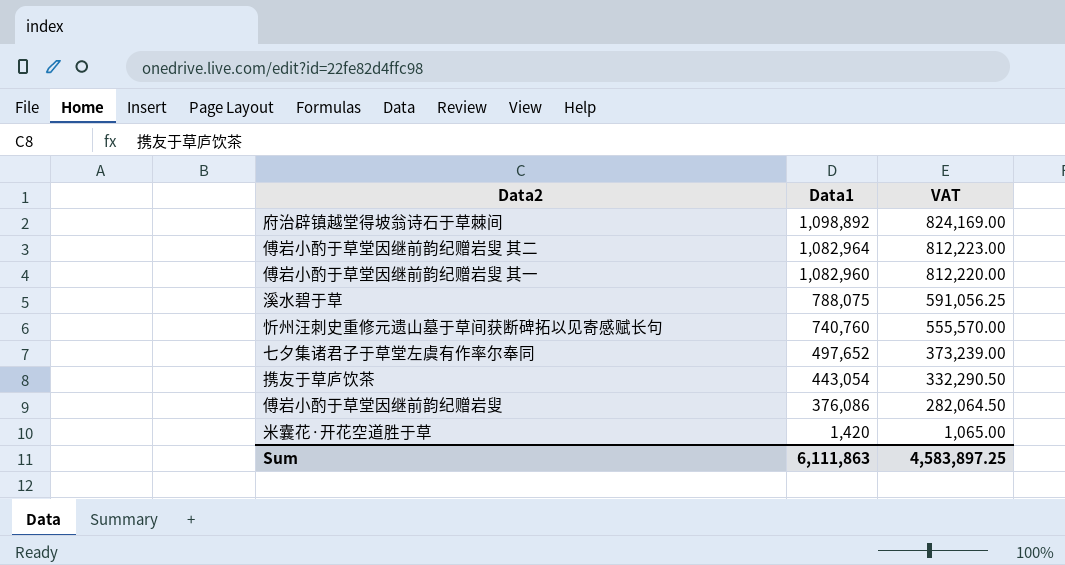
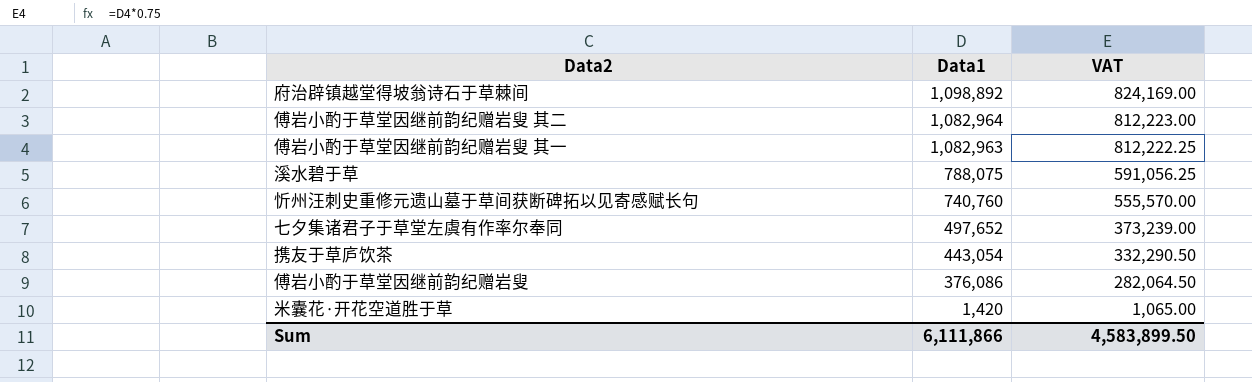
傅岩小酌于草堂因继前韵纪赠岩叟 其一 | Data1: 1,082,960 -> 1,082,963
傅岩小酌于草堂因继前韵纪赠岩叟 其一 | VAT: 812,220.00 -> 812,222.25
Sum | Data1: 6,111,863 -> 6,111,866
Sum | VAT: 4,583,897.25 -> 4,583,899.50

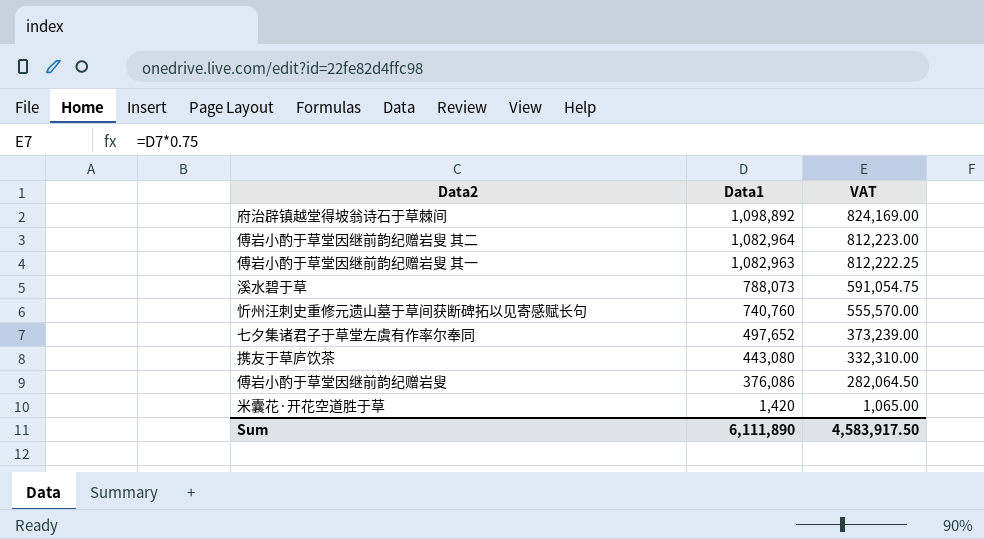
溪水碧于草 | Data1: 788,075 -> 788,073
溪水碧于草 | VAT: 591,056.25 -> 591,054.75
携友于草庐饮茶 | Data1: 443,054 -> 443,080
携友于草庐饮茶 | VAT: 332,290.50 -> 332,310.00
Sum | Data1: 6,111,866 -> 6,111,890
Sum | VAT: 4,583,899.50 -> 4,583,917.50

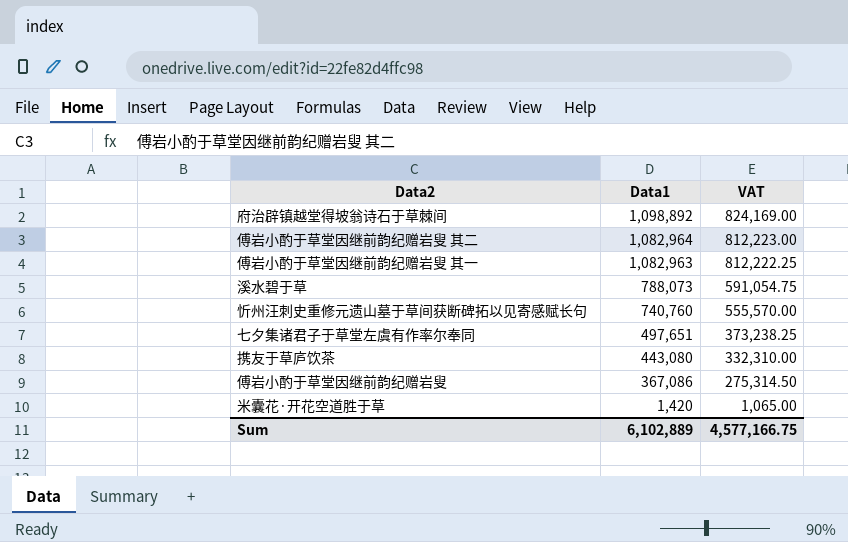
七夕集诸君子于草堂左虞有作率尔奉同 | Data1: 497,652 -> 497,651
七夕集诸君子于草堂左虞有作率尔奉同 | VAT: 373,239.00 -> 373,238.25
傅岩小酌于草堂因继前韵纪赠岩叟 | Data1: 376,086 -> 367,086
傅岩小酌于草堂因继前韵纪赠岩叟 | VAT: 282,064.50 -> 275,314.50
Sum | Data1: 6,111,890 -> 6,102,889
Sum | VAT: 4,583,917.50 -> 4,577,166.75

